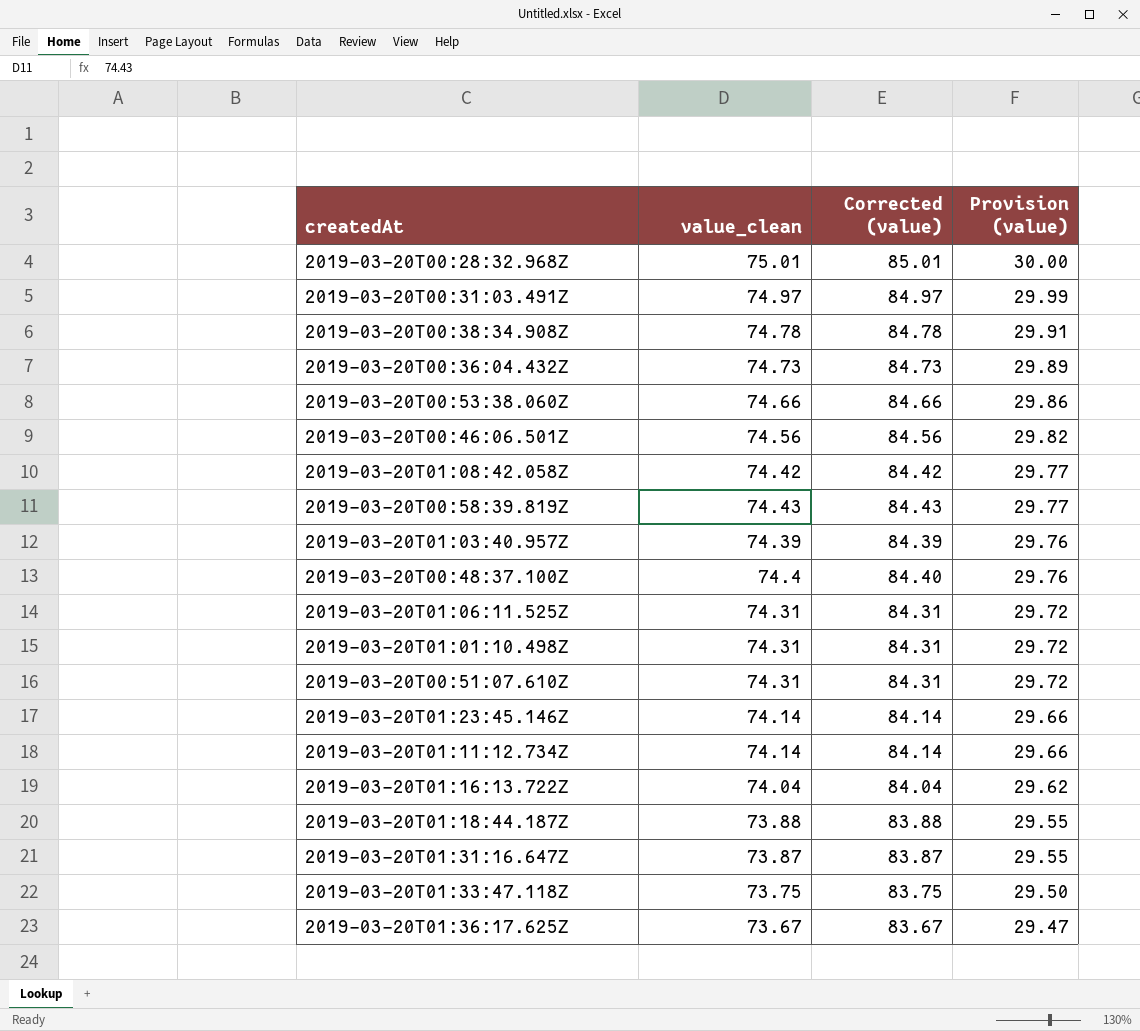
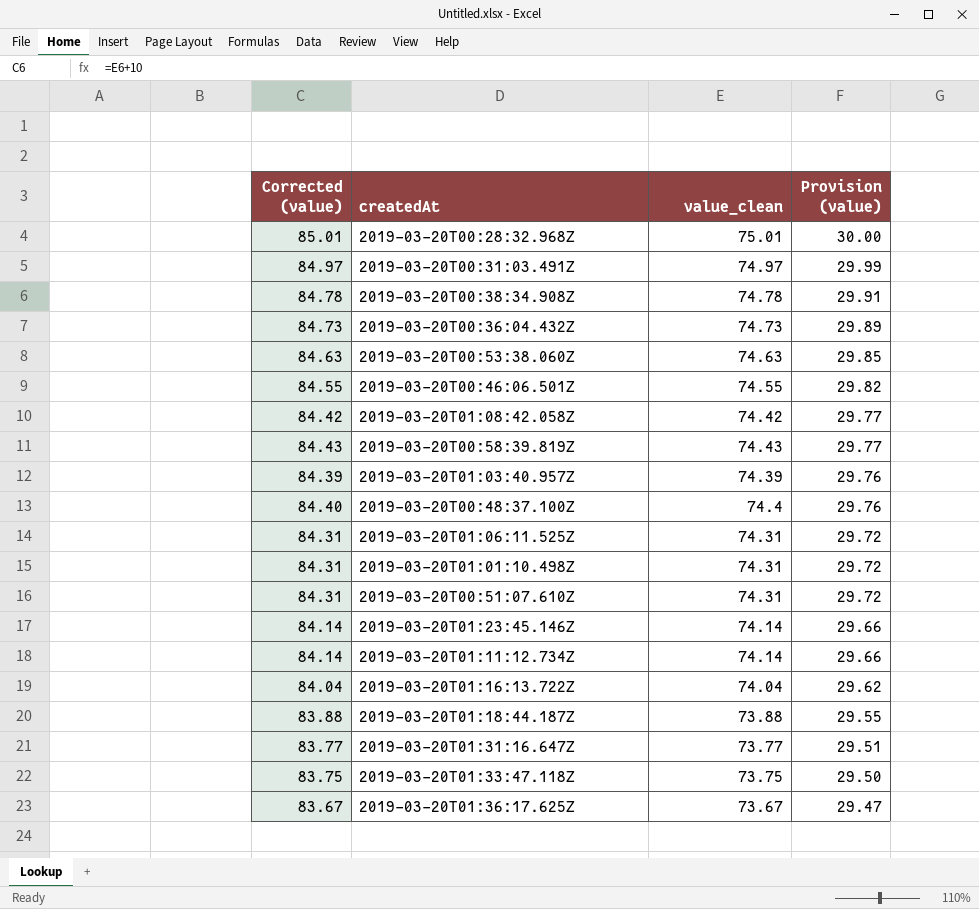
column Corrected (value) | position: 3 -> 1
2019-03-20T00:53:38.060Z | Corrected (value): 84.66 -> 84.63
2019-03-20T00:53:38.060Z | value_clean: 74.66 -> 74.63
2019-03-20T00:53:38.060Z | Provision (value): 29.86 -> 29.85
2019-03-20T00:46:06.501Z | Corrected (value): 84.56 -> 84.55
2019-03-20T00:46:06.501Z | value_clean: 74.56 -> 74.55
2019-03-20T01:31:16.647Z | Corrected (value): 83.87 -> 83.77
2019-03-20T01:31:16.647Z | value_clean: 73.87 -> 73.77
2019-03-20T01:31:16.647Z | Provision (value): 29.55 -> 29.51

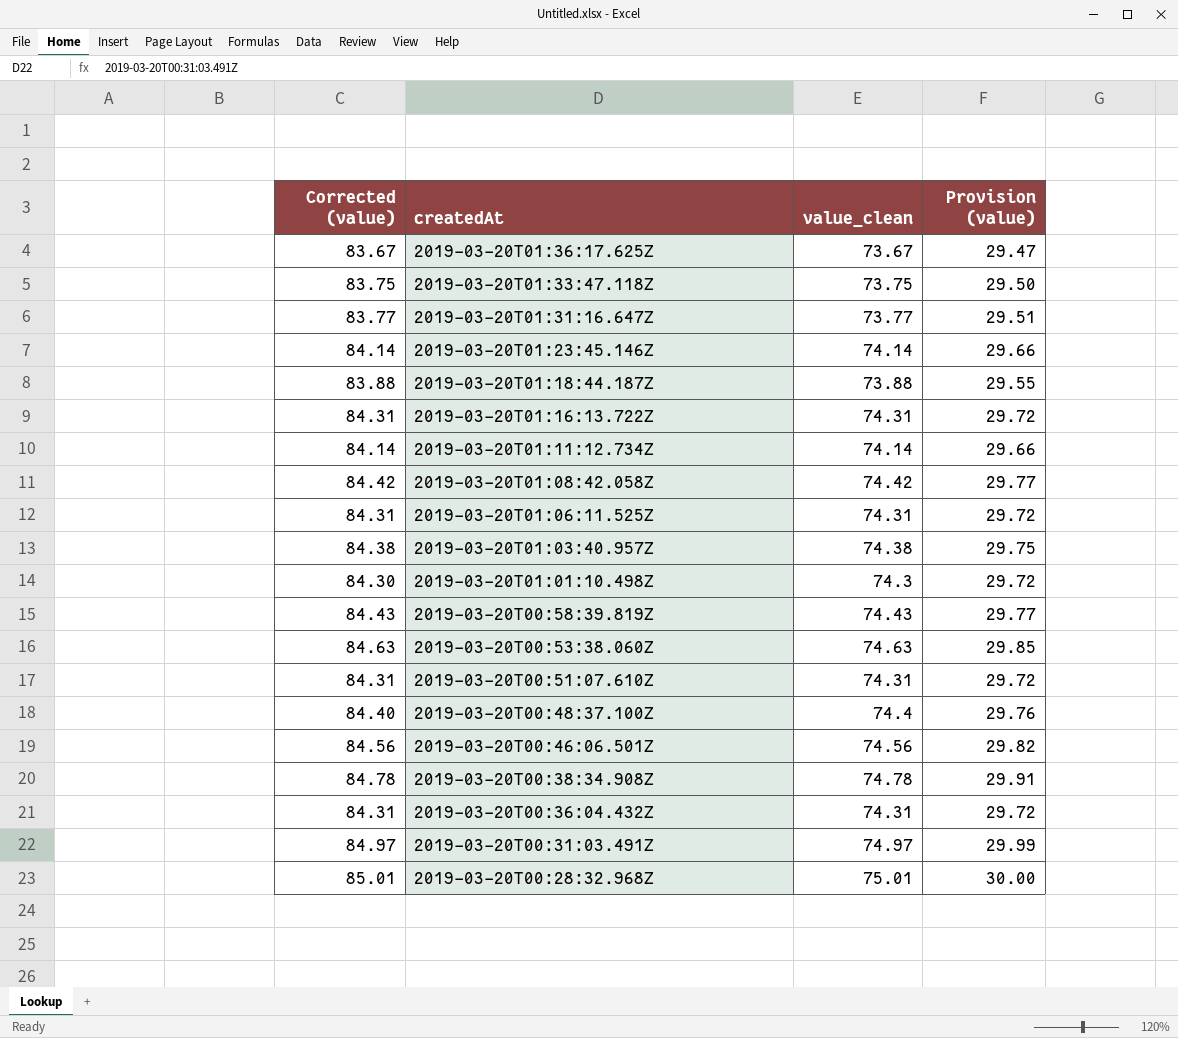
row order: Provision (value) descending -> createdAt descending
2019-03-20T01:16:13.722Z | Corrected (value): 84.04 -> 84.31
2019-03-20T01:16:13.722Z | value_clean: 74.04 -> 74.31
2019-03-20T01:16:13.722Z | Provision (value): 29.62 -> 29.72
2019-03-20T01:03:40.957Z | Corrected (value): 84.39 -> 84.38
2019-03-20T01:03:40.957Z | value_clean: 74.39 -> 74.38
2019-03-20T01:03:40.957Z | Provision (value): 29.76 -> 29.75
2019-03-20T01:01:10.498Z | Corrected (value): 84.31 -> 84.30
2019-03-20T01:01:10.498Z | value_clean: 74.31 -> 74.3
2019-03-20T00:46:06.501Z | Corrected (value): 84.55 -> 84.56
2019-03-20T00:46:06.501Z | value_clean: 74.55 -> 74.56
2019-03-20T00:36:04.432Z | Corrected (value): 84.73 -> 84.31
2019-03-20T00:36:04.432Z | value_clean: 74.73 -> 74.31
2019-03-20T00:36:04.432Z | Provision (value): 29.89 -> 29.72

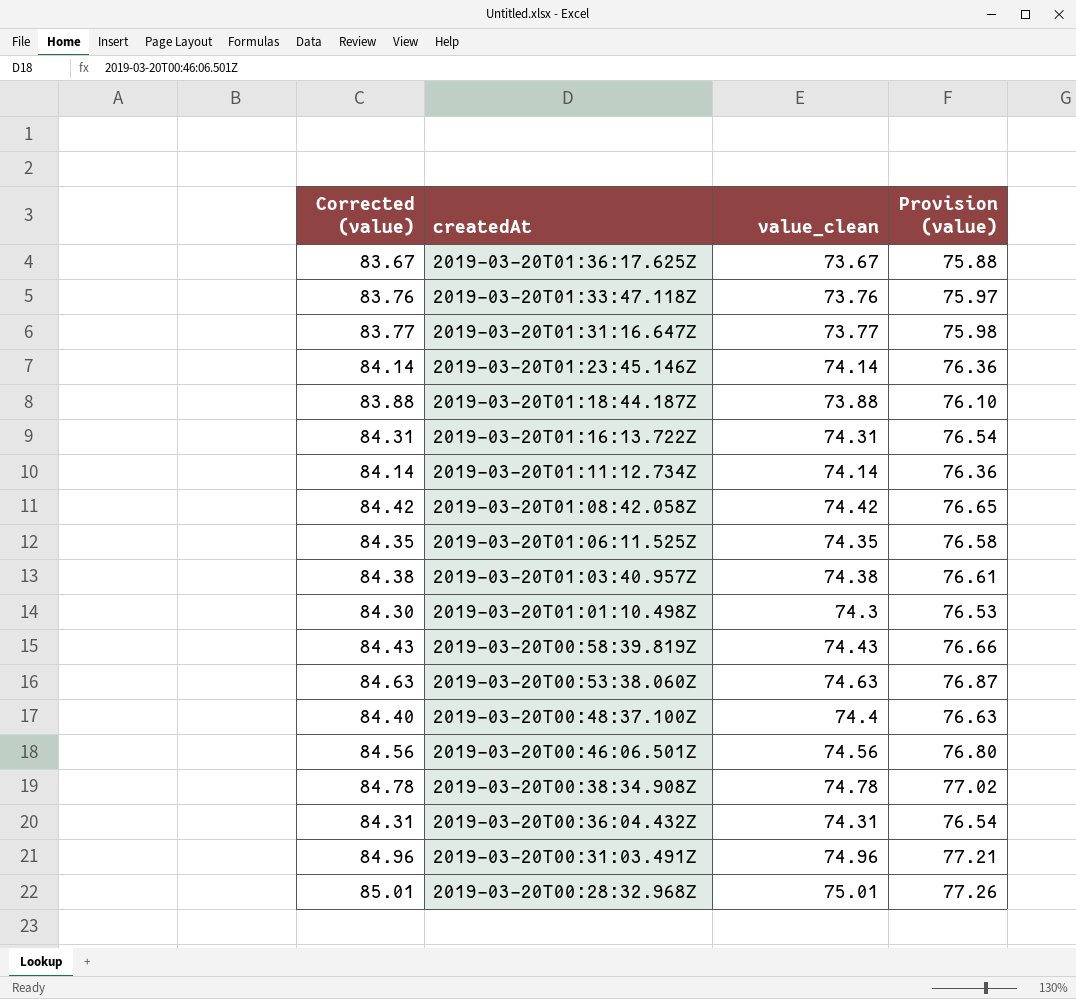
column Provision (value) | formula: [value_clean] * 0.4 -> [value_clean] * 1.03
row 2019-03-20T00:51:07.610Z: 84.31 | 74.31 | 29.72 -> none
2019-03-20T01:33:47.118Z | Corrected (value): 83.75 -> 83.76
2019-03-20T01:33:47.118Z | value_clean: 73.75 -> 73.76
2019-03-20T01:06:11.525Z | Corrected (value): 84.31 -> 84.35
2019-03-20T01:06:11.525Z | value_clean: 74.31 -> 74.35
2019-03-20T00:31:03.491Z | Corrected (value): 84.97 -> 84.96
2019-03-20T00:31:03.491Z | value_clean: 74.97 -> 74.96

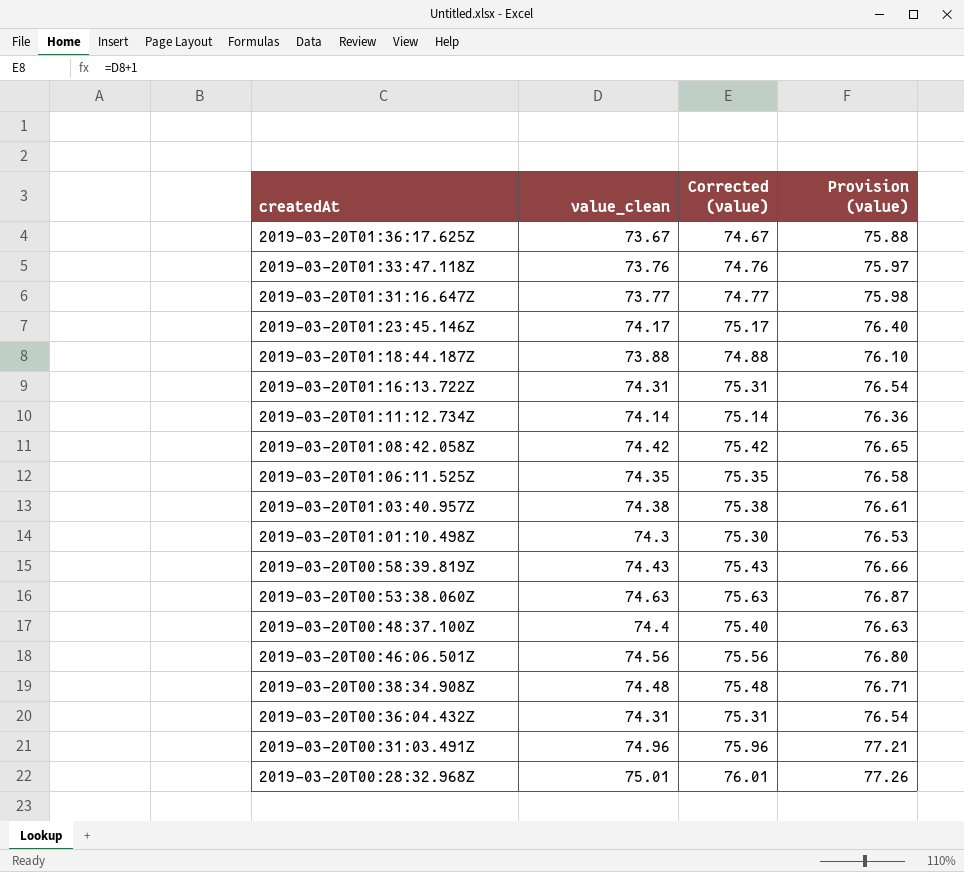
column Corrected (value) | formula: [value_clean] + 10 -> [value_clean] + 1
column Corrected (value) | position: 1 -> 3
2019-03-20T01:23:45.146Z | value_clean: 74.14 -> 74.17
2019-03-20T01:23:45.146Z | Provision (value): 76.36 -> 76.40
2019-03-20T00:38:34.908Z | value_clean: 74.78 -> 74.48
2019-03-20T00:38:34.908Z | Provision (value): 77.02 -> 76.71

